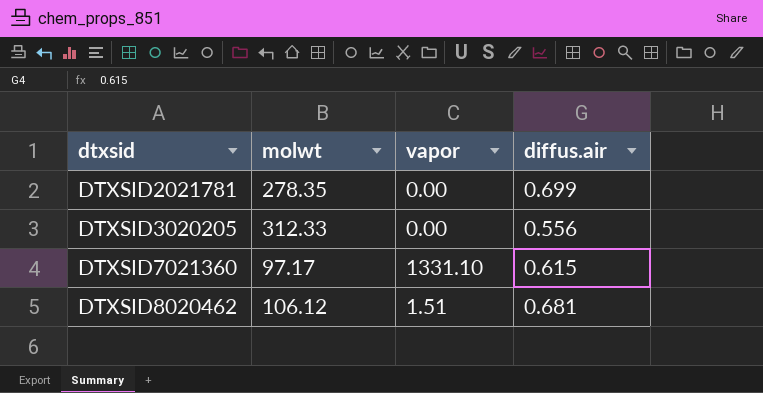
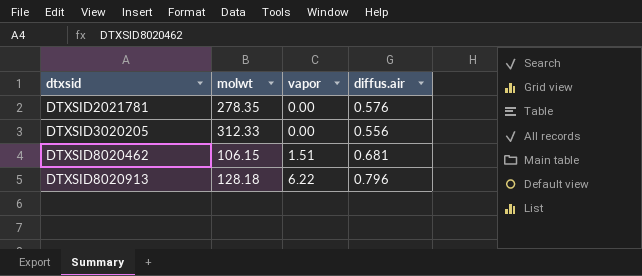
row DTXSID7021360: 97.17 | 1331.10 | 0.615 -> none
DTXSID2021781 | diffus.air: 0.699 -> 0.576
DTXSID8020462 | molwt: 106.12 -> 106.15
row DTXSID8020913: none -> 128.18 | 6.22 | 0.796

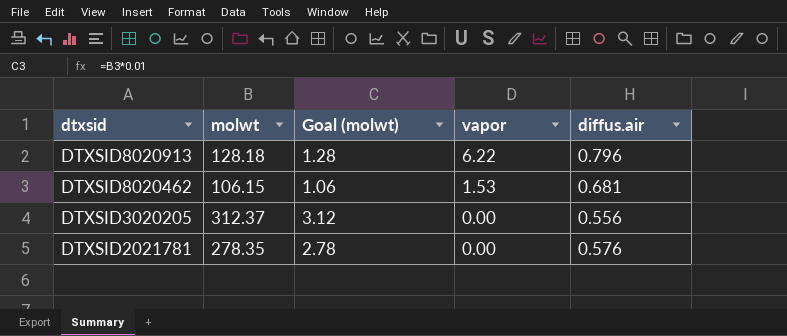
row order: dtxsid ascending -> dtxsid descending
column Goal (molwt) | formula: none -> [molwt] * 0.01
DTXSID8020462 | vapor: 1.51 -> 1.53
DTXSID3020205 | molwt: 312.33 -> 312.37

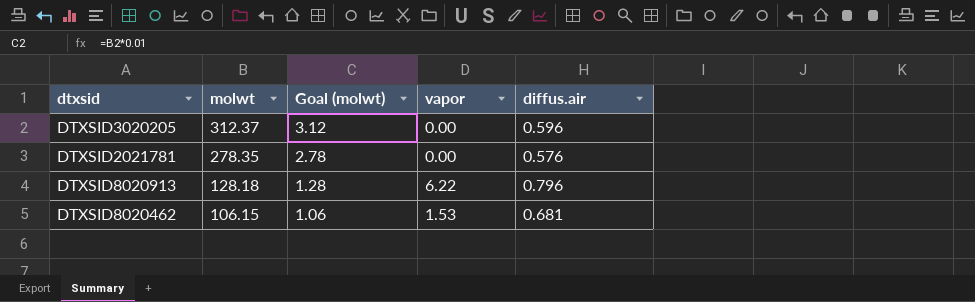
row order: dtxsid descending -> molwt descending
DTXSID3020205 | diffus.air: 0.556 -> 0.596

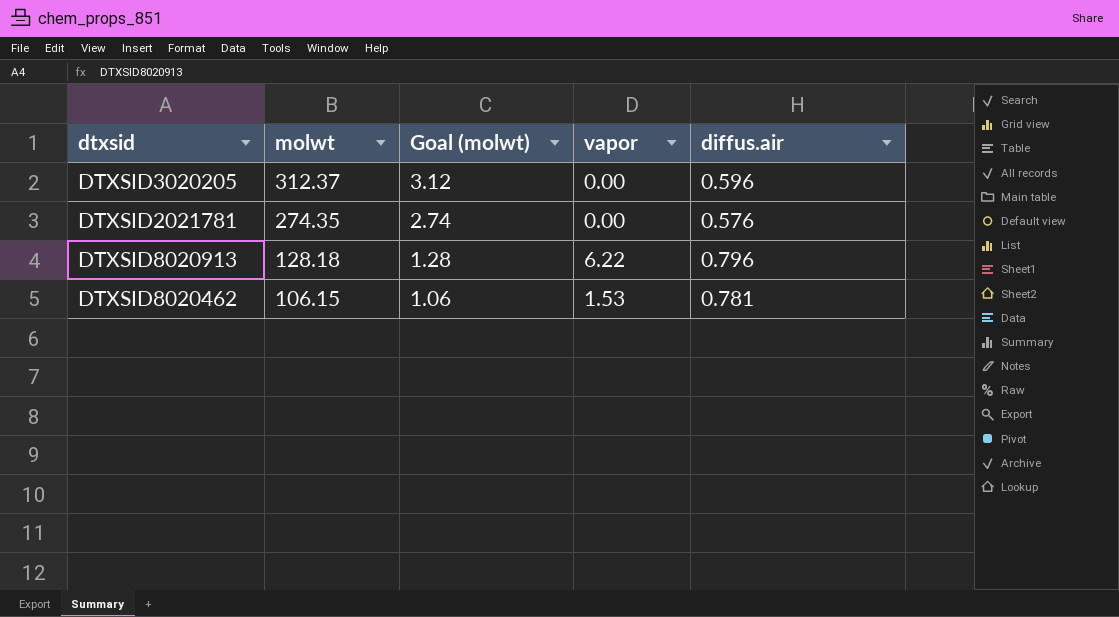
DTXSID2021781 | molwt: 278.35 -> 274.35
DTXSID2021781 | Goal (molwt): 2.78 -> 2.74
DTXSID8020462 | diffus.air: 0.681 -> 0.781

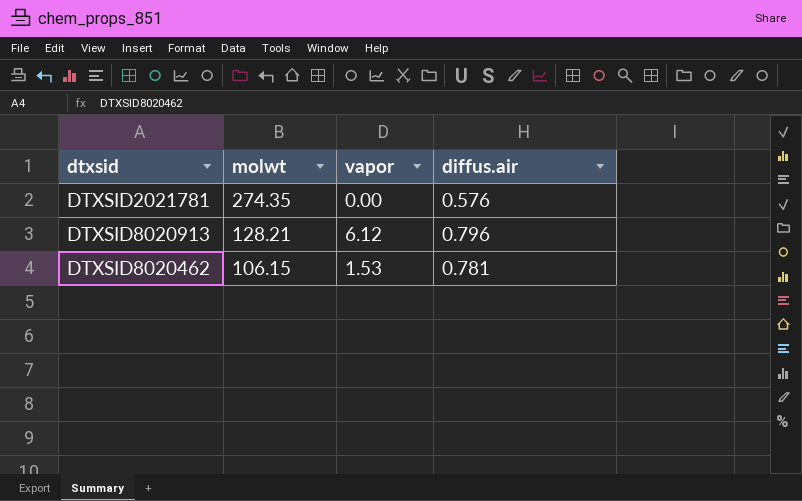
column Goal (molwt) | formula: [molwt] * 0.01 -> none
row DTXSID3020205: 312.37 | 3.12 | 0.00 | 0.596 -> none
DTXSID8020913 | molwt: 128.18 -> 128.21
DTXSID8020913 | vapor: 6.22 -> 6.12

